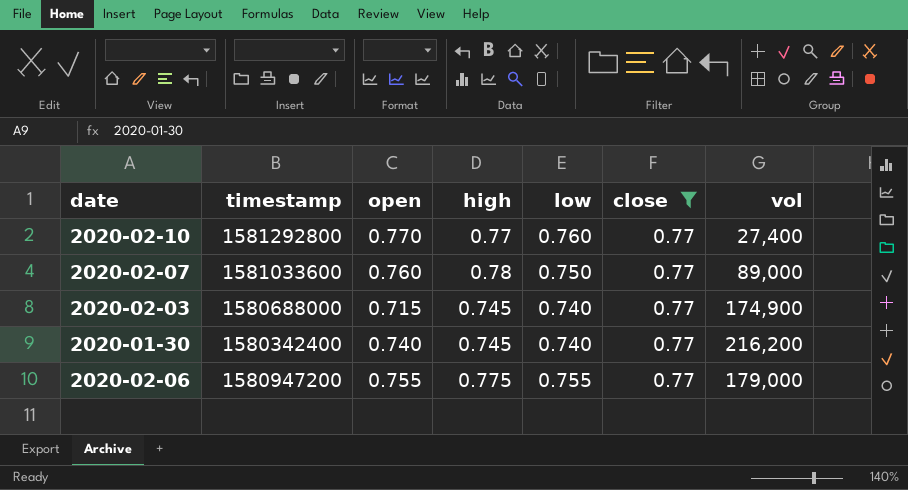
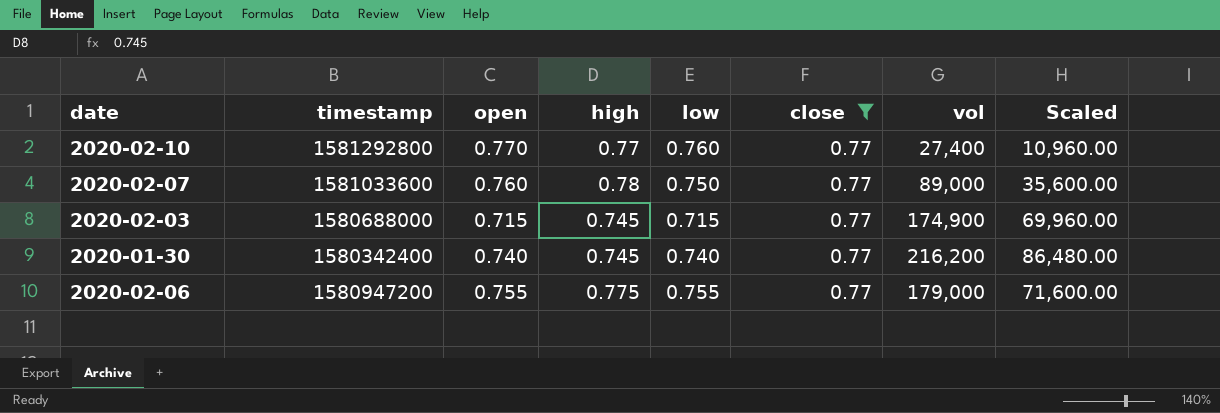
column Scaled | formula: none -> [vol] * 0.4
2020-02-03 | low: 0.740 -> 0.715

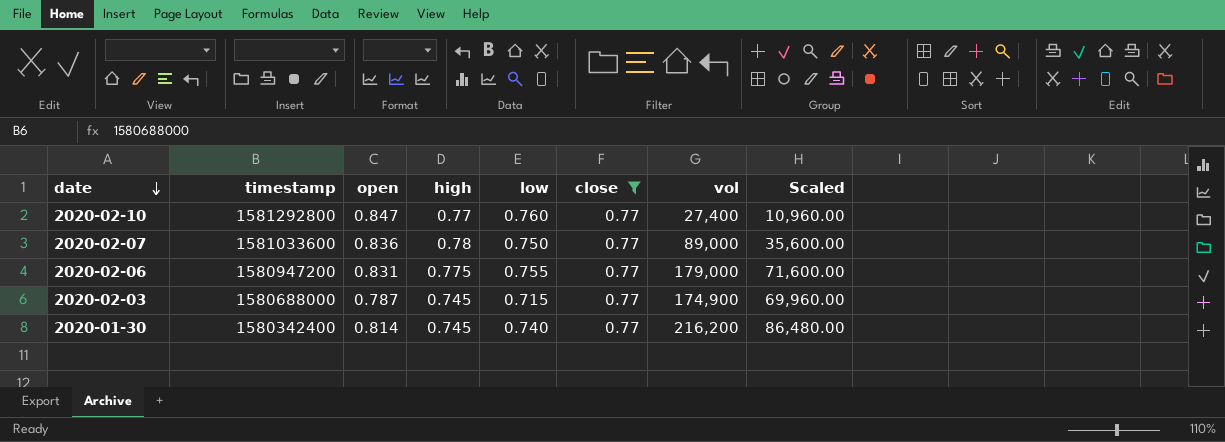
row order: none -> date descending
2020-02-10 | open: 0.770 -> 0.847
2020-02-07 | open: 0.760 -> 0.836
2020-02-06 | open: 0.755 -> 0.831
2020-02-03 | open: 0.715 -> 0.787
2020-01-30 | open: 0.740 -> 0.814

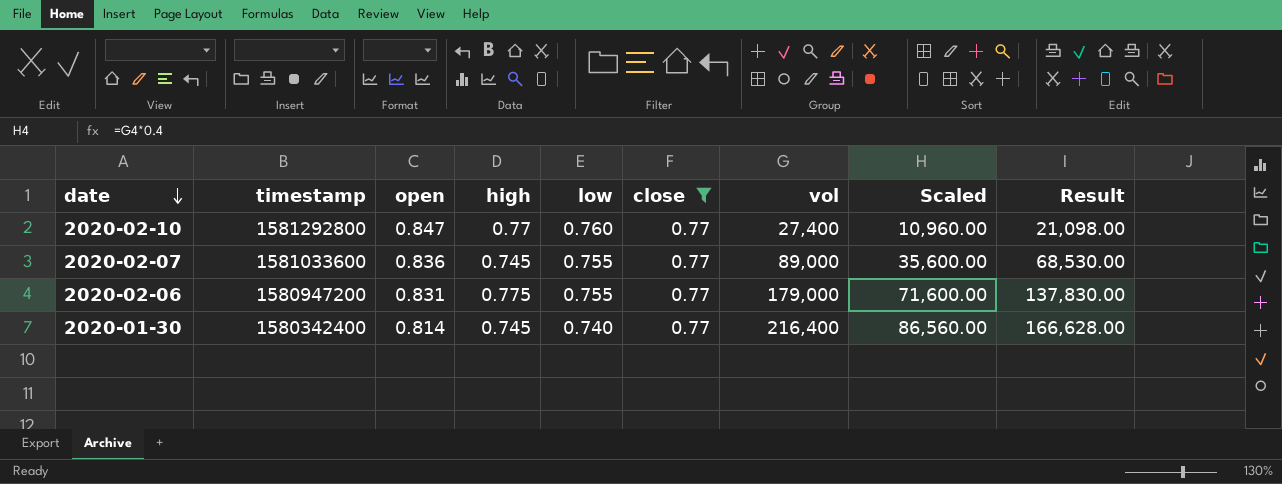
column Result | formula: none -> [close] * [vol]
row 2020-02-03: 1580688000 | 0.787 | 0.745 | 0.715 | 0.77 | 174,900 | 69,960.00 -> none
2020-02-07 | high: 0.78 -> 0.745
2020-02-07 | low: 0.750 -> 0.755
2020-01-30 | vol: 216,200 -> 216,400
2020-01-30 | Scaled: 86,480.00 -> 86,560.00

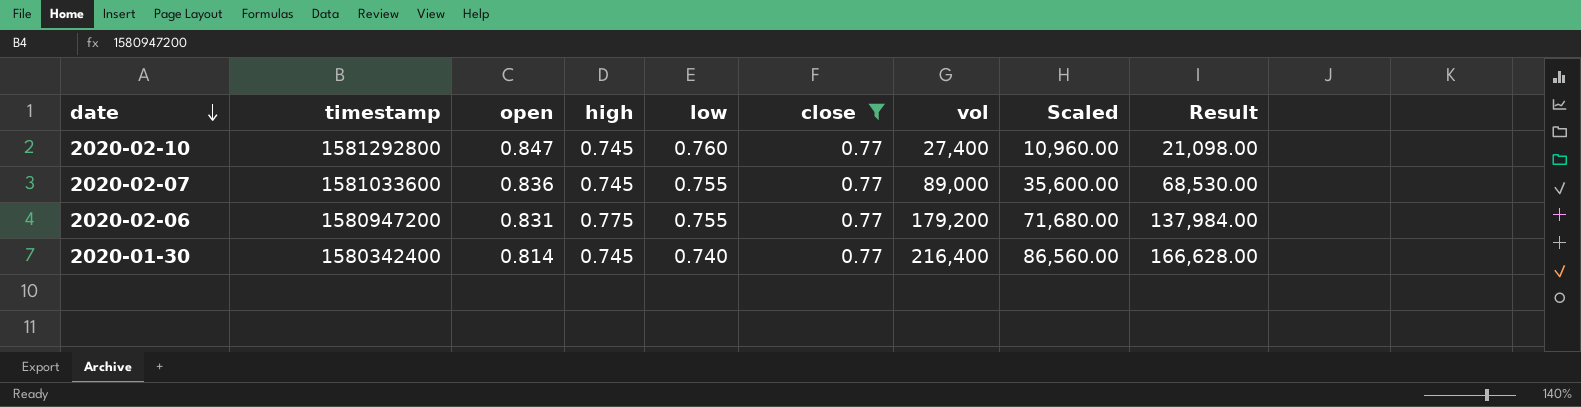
2020-02-10 | high: 0.77 -> 0.745
2020-02-06 | vol: 179,000 -> 179,200
2020-02-06 | Scaled: 71,600.00 -> 71,680.00
2020-02-06 | Result: 137,830.00 -> 137,984.00

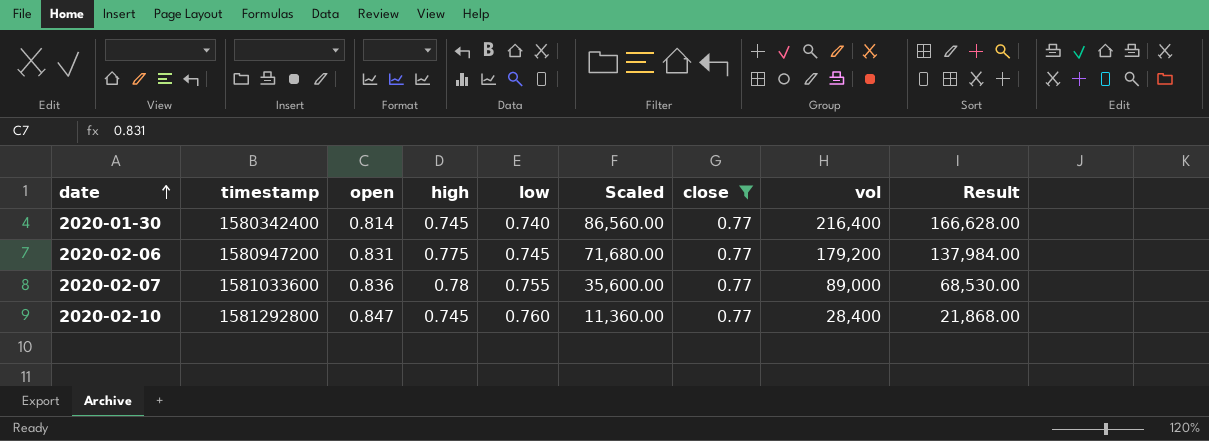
row order: date descending -> date ascending
column Scaled | position: 8 -> 6
2020-02-06 | low: 0.755 -> 0.745
2020-02-07 | high: 0.745 -> 0.78
2020-02-10 | Scaled: 10,960.00 -> 11,360.00
2020-02-10 | vol: 27,400 -> 28,400
2020-02-10 | Result: 21,098.00 -> 21,868.00

